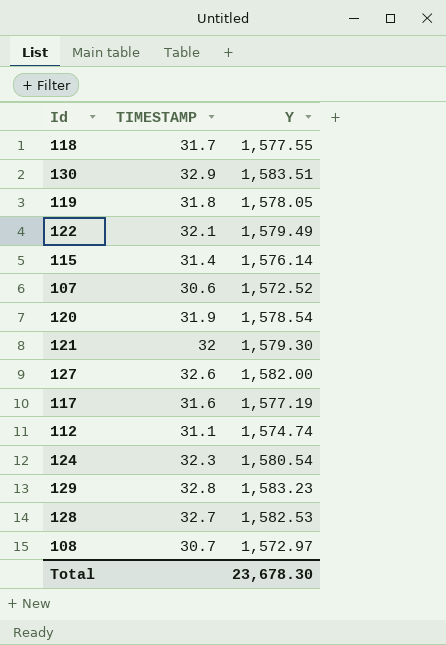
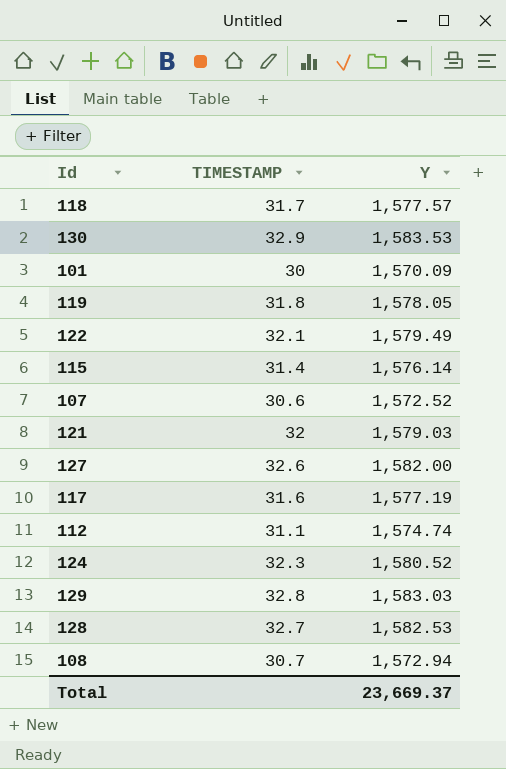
row 120: 31.9 | 1,578.54 -> none
118 | Y: 1,577.55 -> 1,577.57
130 | Y: 1,583.51 -> 1,583.53
row 101: none -> 30 | 1,570.09
121 | Y: 1,579.30 -> 1,579.03
124 | Y: 1,580.54 -> 1,580.52
129 | Y: 1,583.23 -> 1,583.03
108 | Y: 1,572.97 -> 1,572.94
Total | Y: 23,678.30 -> 23,669.37

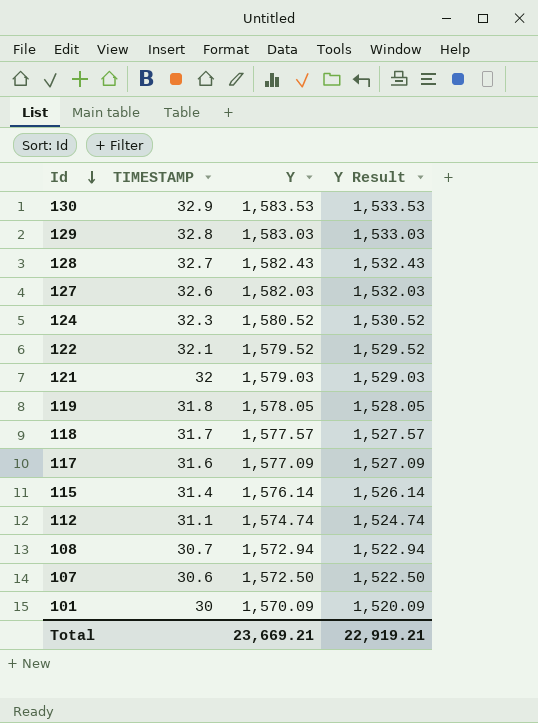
row order: none -> Id descending
column Y Result | formula: none -> [Y] - 50
128 | Y: 1,582.53 -> 1,582.43
127 | Y: 1,582.00 -> 1,582.03
122 | Y: 1,579.49 -> 1,579.52
117 | Y: 1,577.19 -> 1,577.09
107 | Y: 1,572.52 -> 1,572.50
Total | Y: 23,669.37 -> 23,669.21

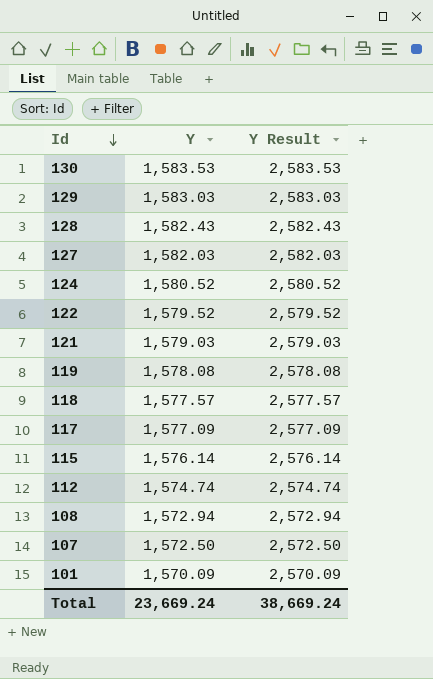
column TIMESTAMP | position: 2 -> none
column Y Result | formula: [Y] - 50 -> [Y] + 1000
119 | Y: 1,578.05 -> 1,578.08
Total | Y: 23,669.21 -> 23,669.24
Total | Y Result: 22,919.21 -> 38,669.24

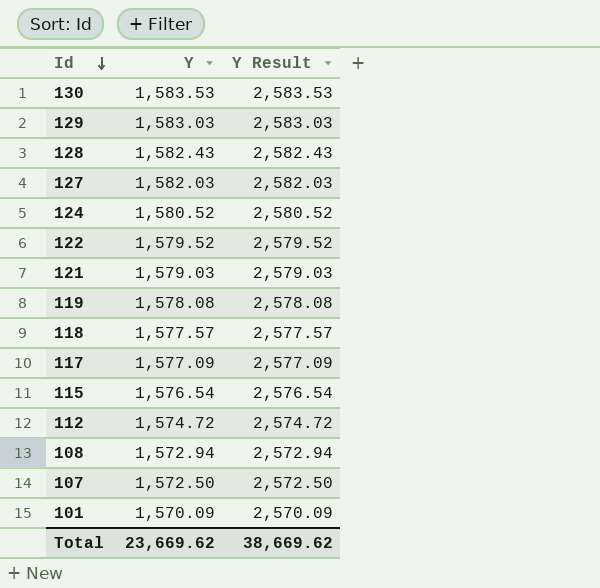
115 | Y: 1,576.14 -> 1,576.54
115 | Y Result: 2,576.14 -> 2,576.54
112 | Y: 1,574.74 -> 1,574.72
112 | Y Result: 2,574.74 -> 2,574.72
Total | Y: 23,669.24 -> 23,669.62
Total | Y Result: 38,669.24 -> 38,669.62

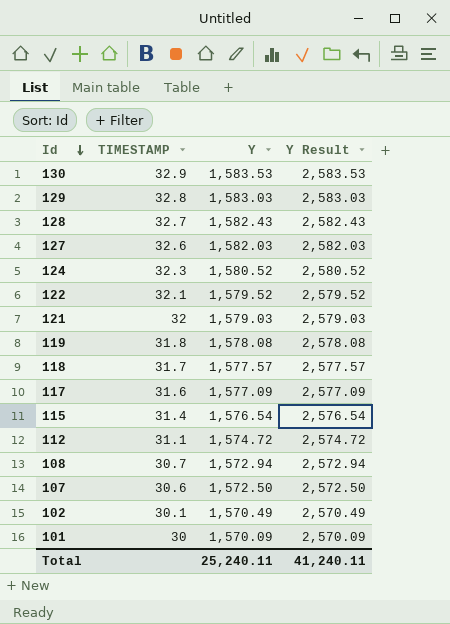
column TIMESTAMP | position: none -> 2
row 102: none -> 30.1 | 1,570.49 | 2,570.49
Total | Y: 23,669.62 -> 25,240.11
Total | Y Result: 38,669.62 -> 41,240.11

